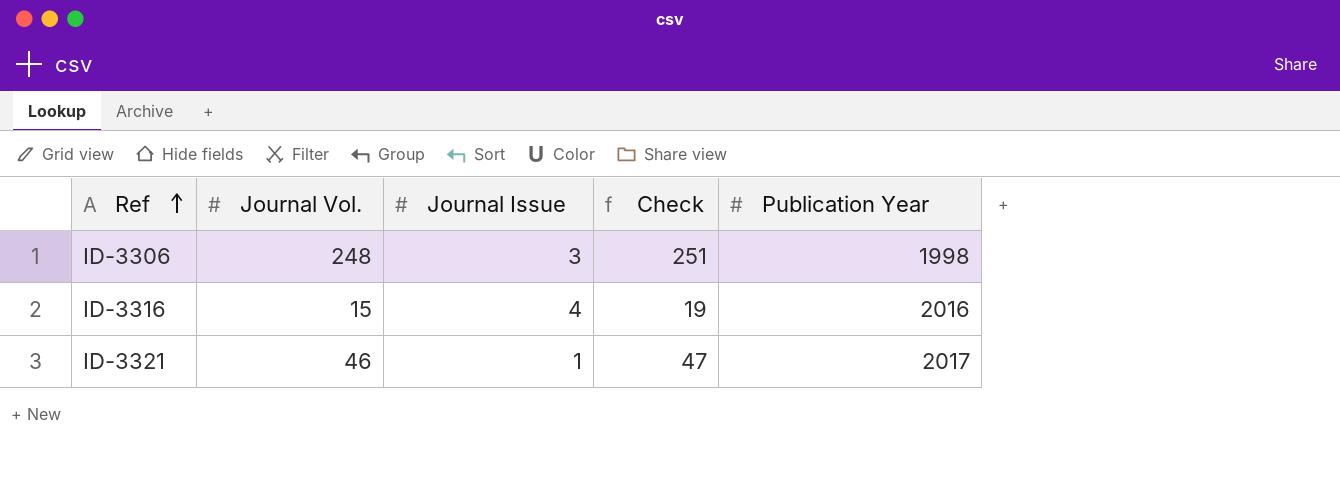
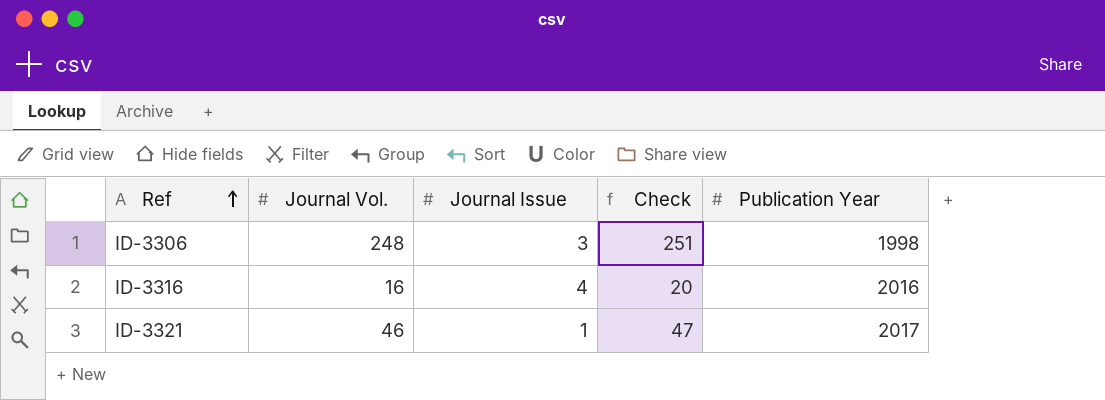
ID-3316 | Journal Vol.: 15 -> 16
ID-3316 | Check: 19 -> 20

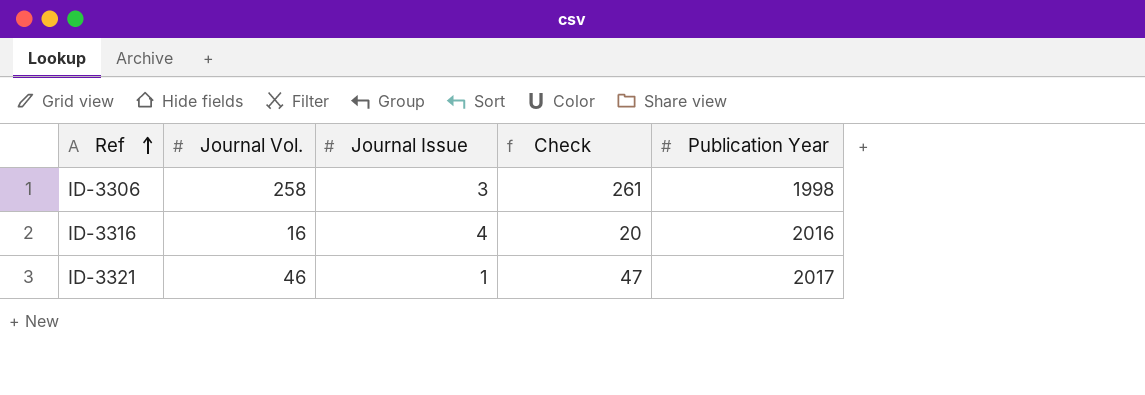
ID-3306 | Journal Vol.: 248 -> 258
ID-3306 | Check: 251 -> 261

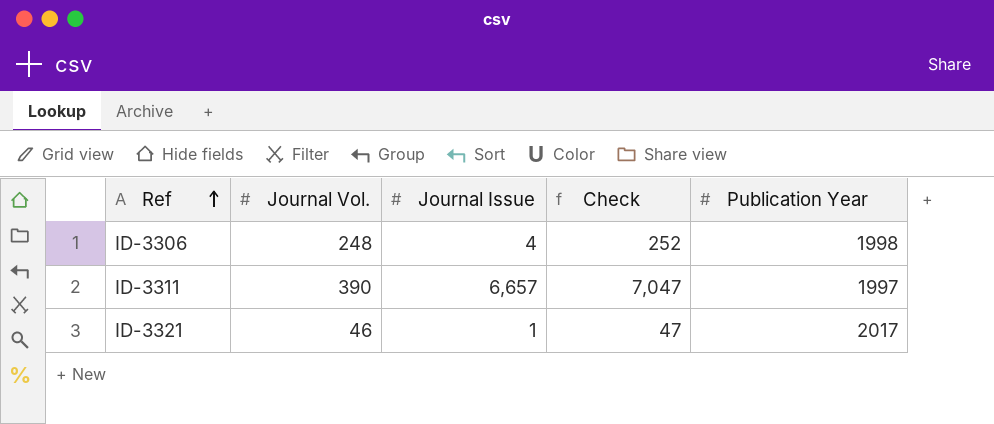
row ID-3316: 16 | 4 | 20 | 2016 -> none
ID-3306 | Journal Vol.: 258 -> 248
ID-3306 | Journal Issue: 3 -> 4
ID-3306 | Check: 261 -> 252
row ID-3311: none -> 390 | 6,657 | 7,047 | 1997

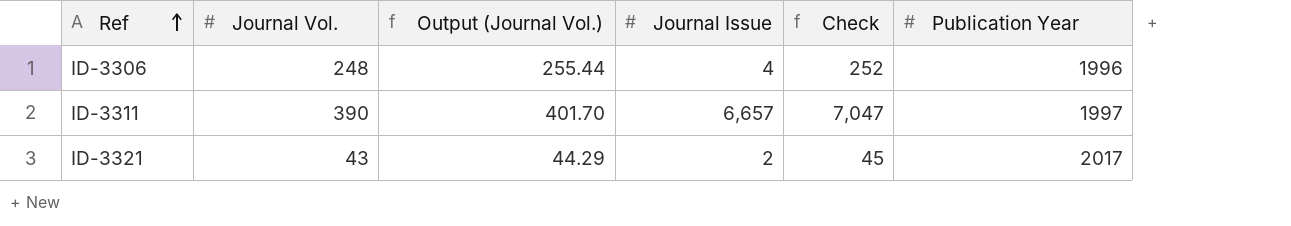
column Output (Journal Vol.) | formula: none -> [Journal Vol.] * 1.03
ID-3306 | Publication Year: 1998 -> 1996
ID-3321 | Journal Vol.: 46 -> 43
ID-3321 | Journal Issue: 1 -> 2
ID-3321 | Check: 47 -> 45

